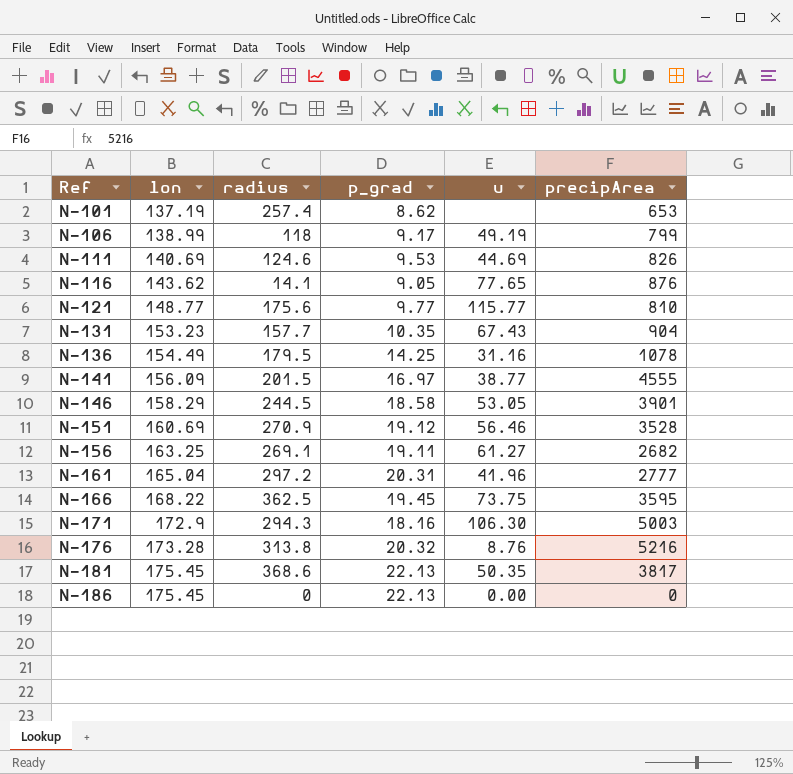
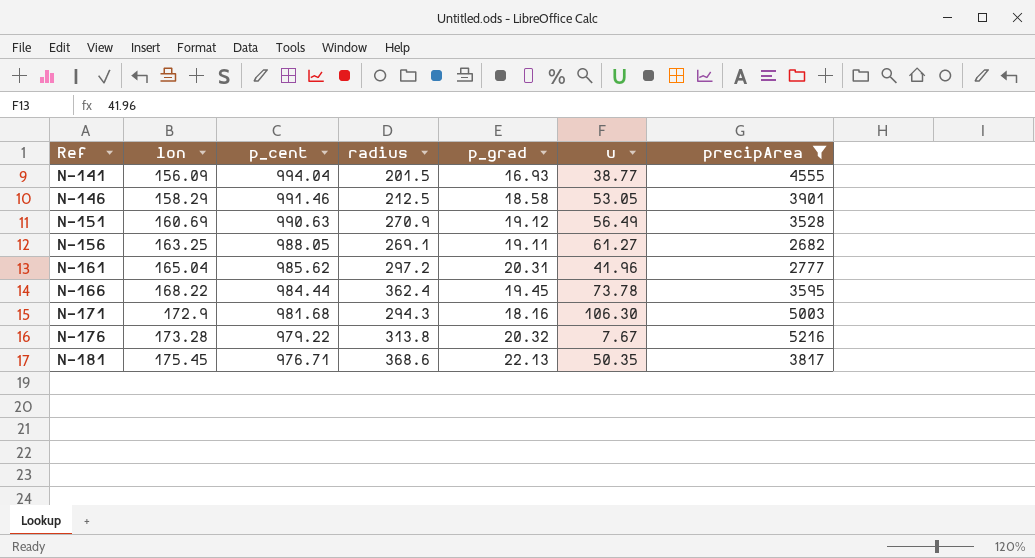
filter: none -> precipArea >= 2682
column p_cent | position: none -> 3
N-141 | p_grad: 16.97 -> 16.93
N-146 | radius: 244.5 -> 212.5
N-151 | u: 56.46 -> 56.49
N-166 | radius: 362.5 -> 362.4
N-166 | u: 73.75 -> 73.78
N-176 | u: 8.76 -> 7.67

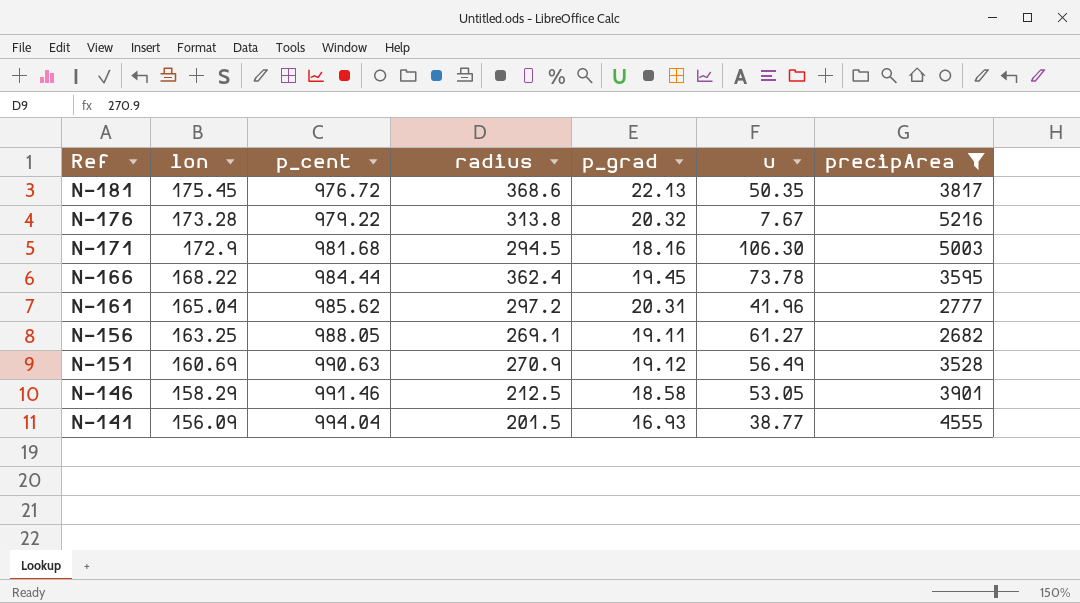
row order: Ref ascending -> Ref descending
N-181 | p_cent: 976.71 -> 976.72
N-171 | radius: 294.3 -> 294.5

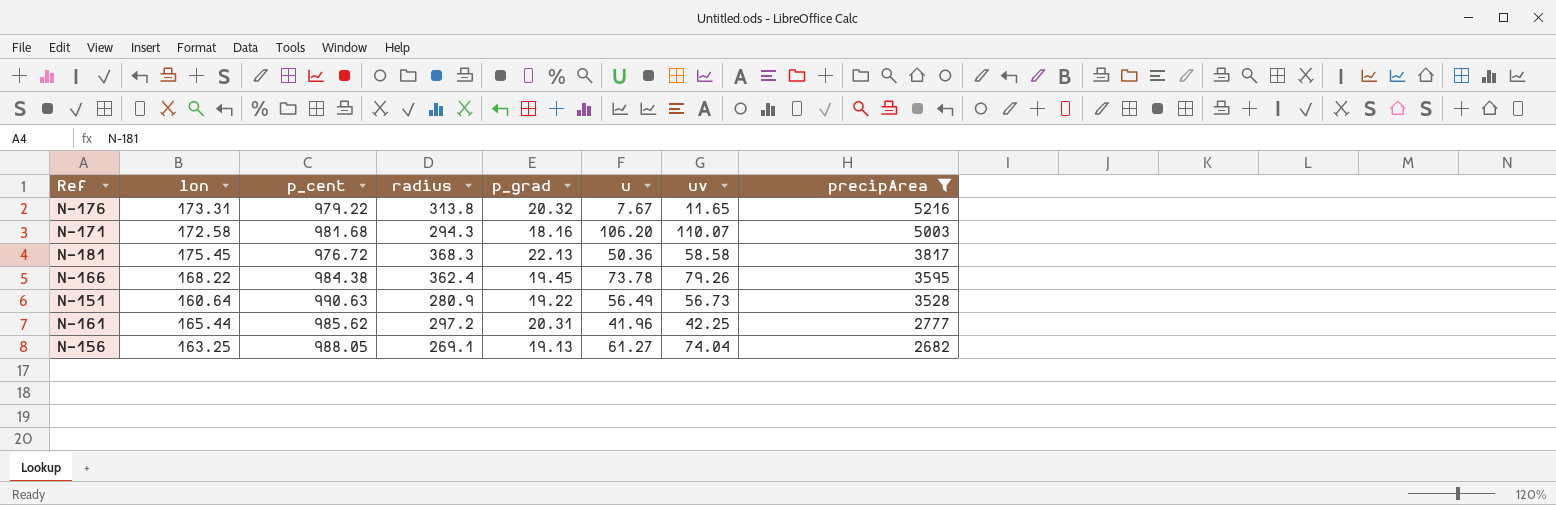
row order: Ref descending -> precipArea descending
column uv | position: none -> 7
row N-146: 158.29 | 991.46 | 212.5 | 18.58 | 53.05 | 3901 -> none
row N-141: 156.09 | 994.04 | 201.5 | 16.93 | 38.77 | 4555 -> none
N-176 | lon: 173.28 -> 173.31
N-171 | lon: 172.9 -> 172.58
N-171 | radius: 294.5 -> 294.3
N-171 | u: 106.30 -> 106.20
N-181 | radius: 368.6 -> 368.3
N-181 | u: 50.35 -> 50.36
N-166 | p_cent: 984.44 -> 984.38
N-151 | lon: 160.69 -> 160.64
N-151 | radius: 270.9 -> 280.9
N-151 | p_grad: 19.12 -> 19.22
N-161 | lon: 165.04 -> 165.44
N-156 | p_grad: 19.11 -> 19.13

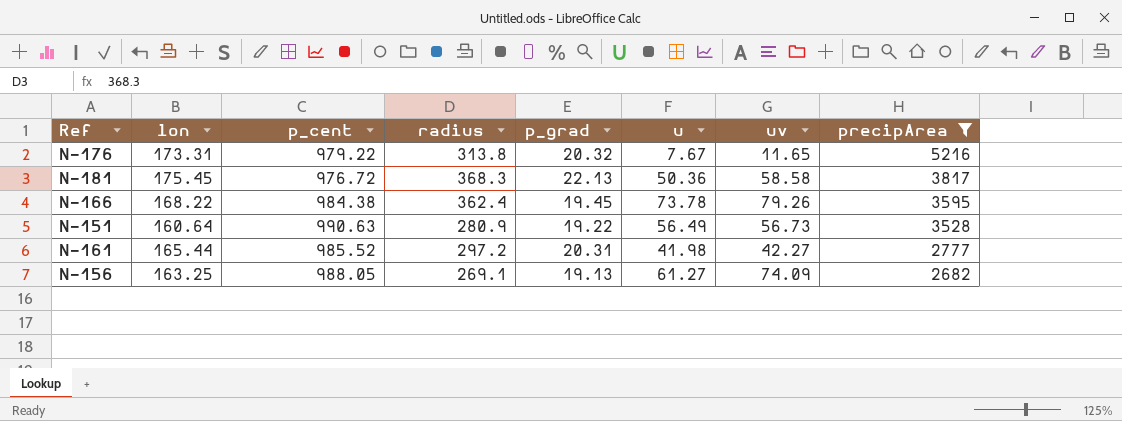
row N-171: 172.58 | 981.68 | 294.3 | 18.16 | 106.20 | 110.07 | 5003 -> none
N-161 | p_cent: 985.62 -> 985.52
N-161 | u: 41.96 -> 41.98
N-161 | uv: 42.25 -> 42.27
N-156 | uv: 74.04 -> 74.09

